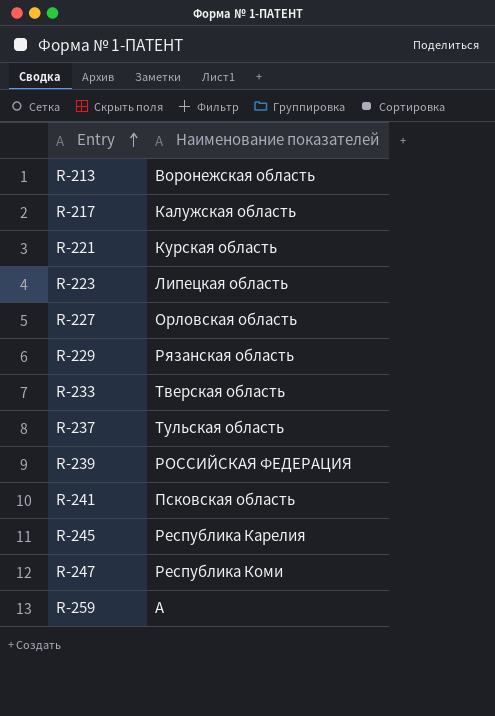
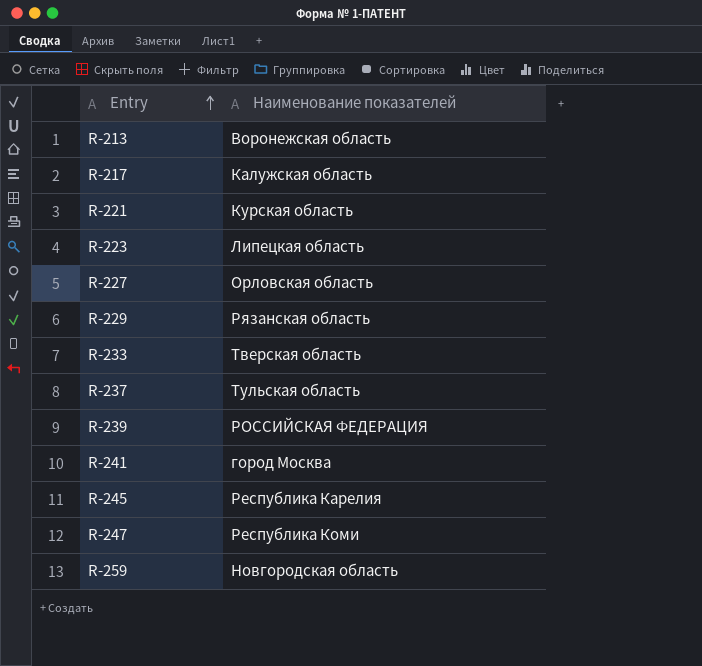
R-241 | Наименование показателей: Псковская область -> город Москва
R-259 | Наименование показателей: А -> Новгородская область

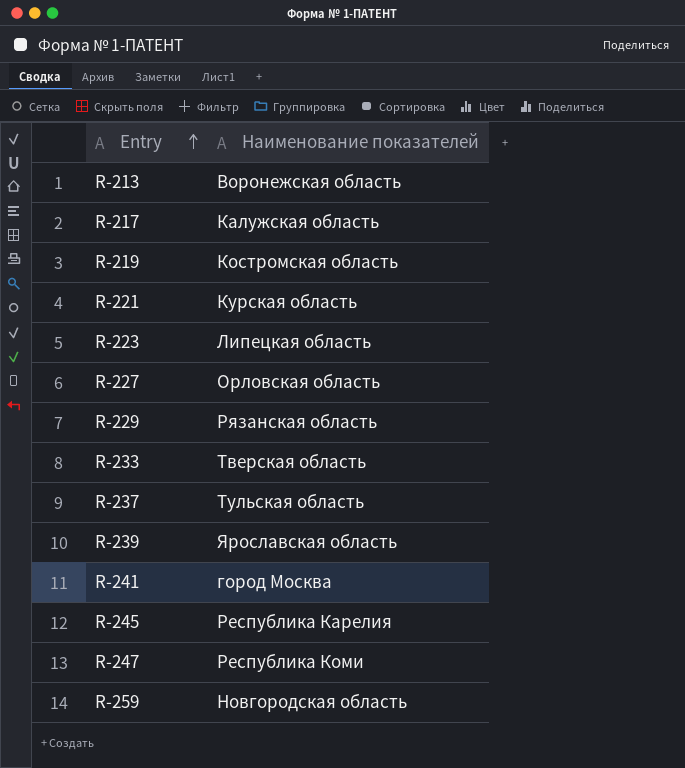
row R-219: none -> Костромская область
R-239 | Наименование показателей: РОССИЙСКАЯ ФЕДЕРАЦИЯ -> Ярославская область

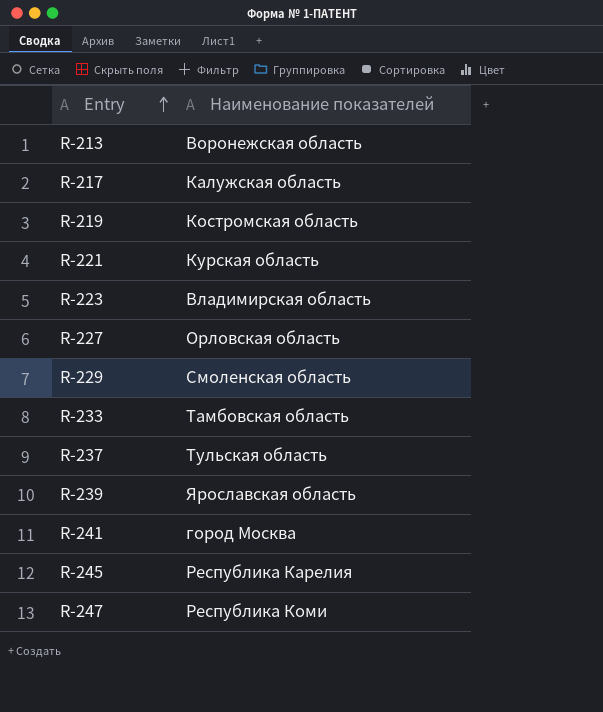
row R-259: Новгородская область -> none
R-223 | Наименование показателей: Липецкая область -> Владимирская область
R-229 | Наименование показателей: Рязанская область -> Смоленская область
R-233 | Наименование показателей: Тверская область -> Тамбовская область

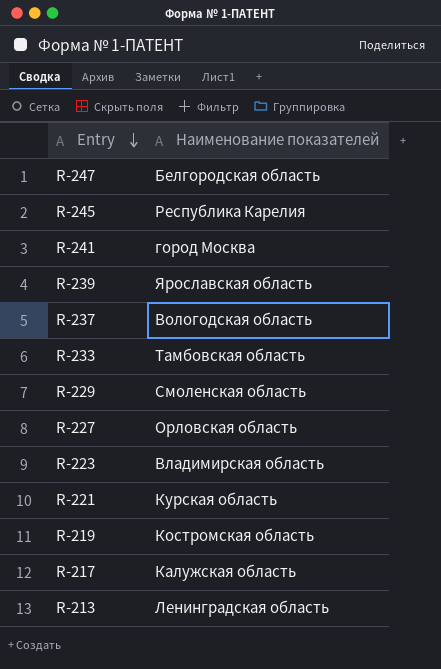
row order: Entry ascending -> Entry descending
R-247 | Наименование показателей: Республика Коми -> Белгородская область
R-237 | Наименование показателей: Тульская область -> Вологодская область
R-213 | Наименование показателей: Воронежская область -> Ленинградская область

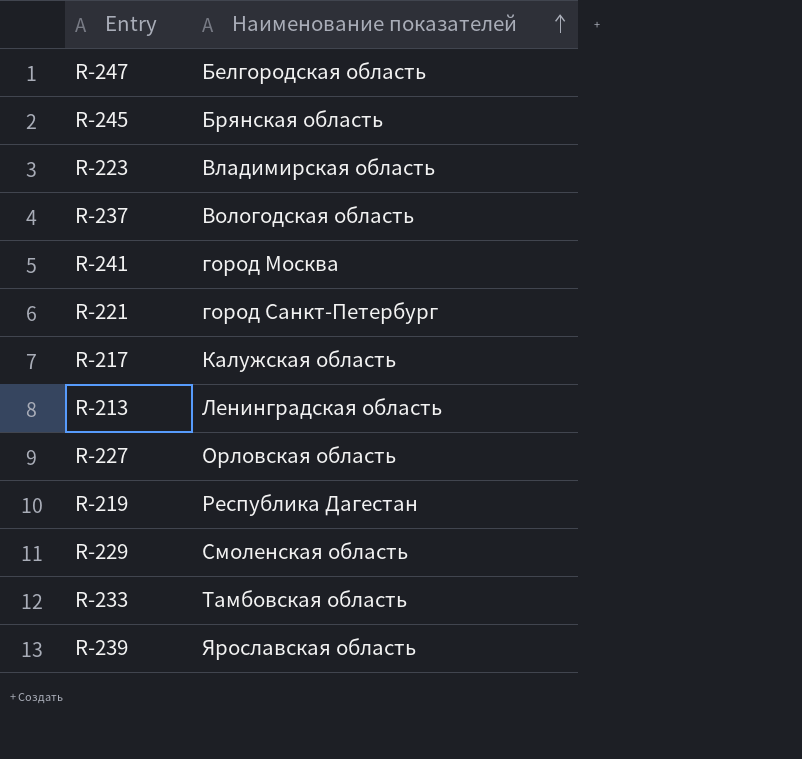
row order: Entry descending -> Наименование показателей ascending
R-245 | Наименование показателей: Республика Карелия -> Брянская область
R-221 | Наименование показателей: Курская область -> город Санкт-Петербург
R-219 | Наименование показателей: Костромская область -> Республика Дагестан

